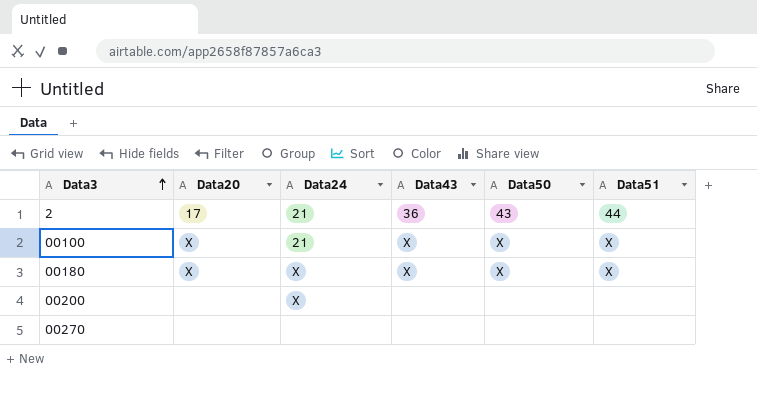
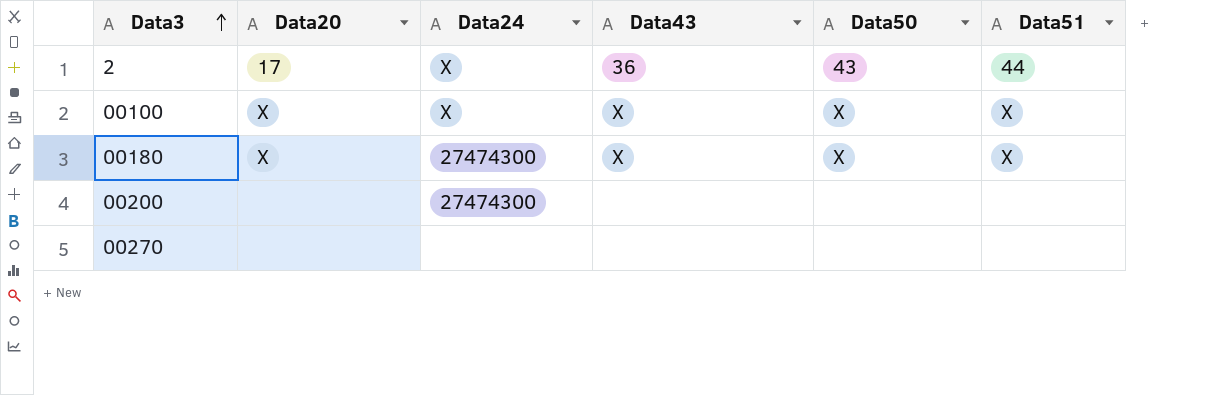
2 | Data24: 21 -> X
00100 | Data24: 21 -> X
00180 | Data24: X -> 27474300
00200 | Data24: X -> 27474300

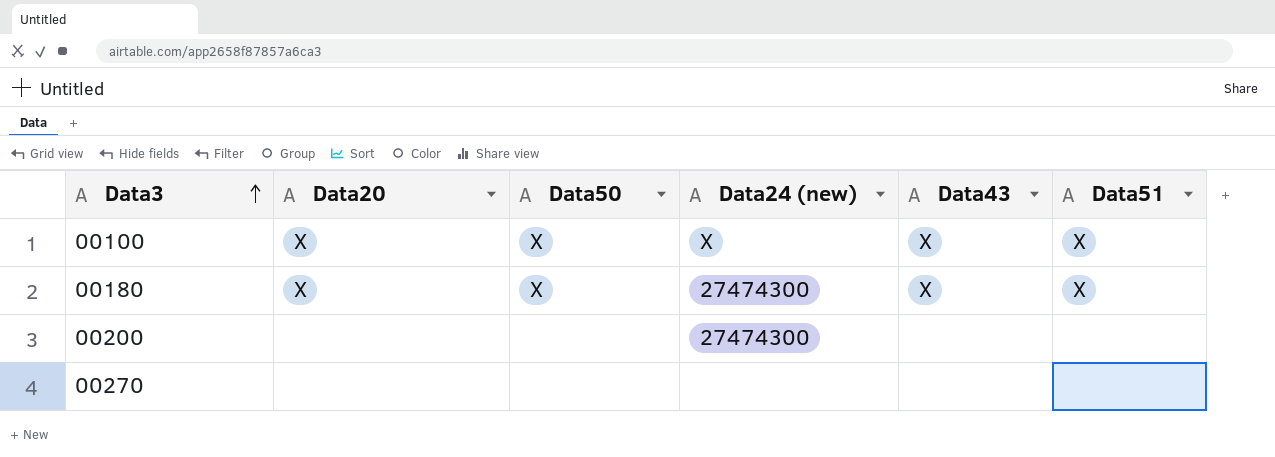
column Data50 | position: 5 -> 3
column name: Data24 -> Data24 (new)
row 2: 17 | X | 36 | 43 | 44 -> none

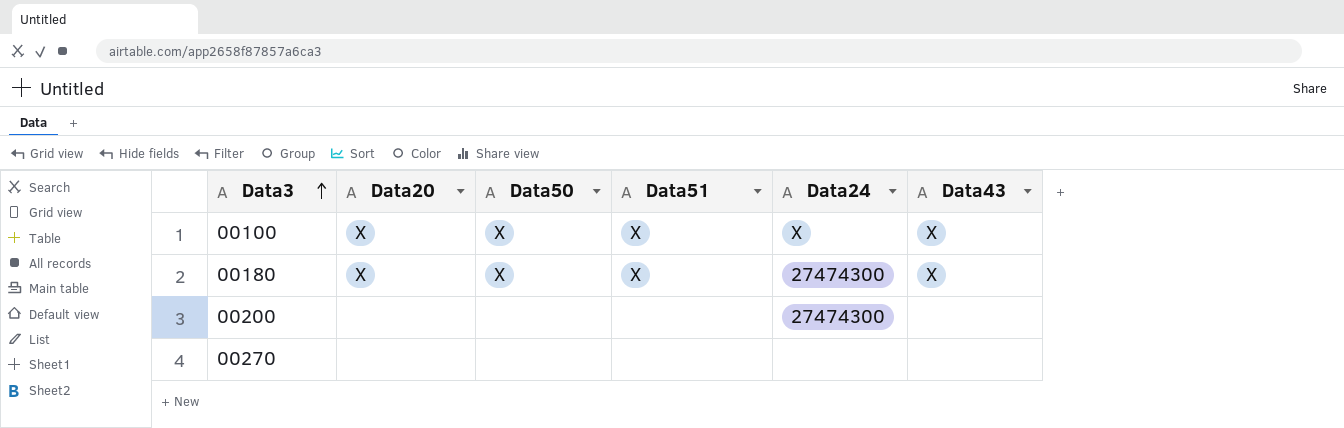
column Data51 | position: 6 -> 4
column name: Data24 (new) -> Data24

